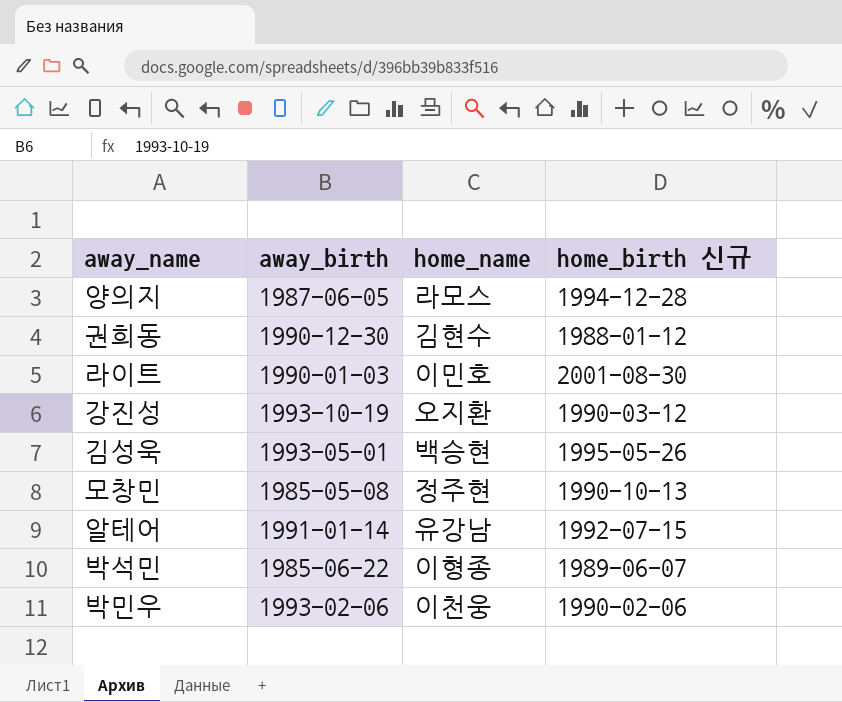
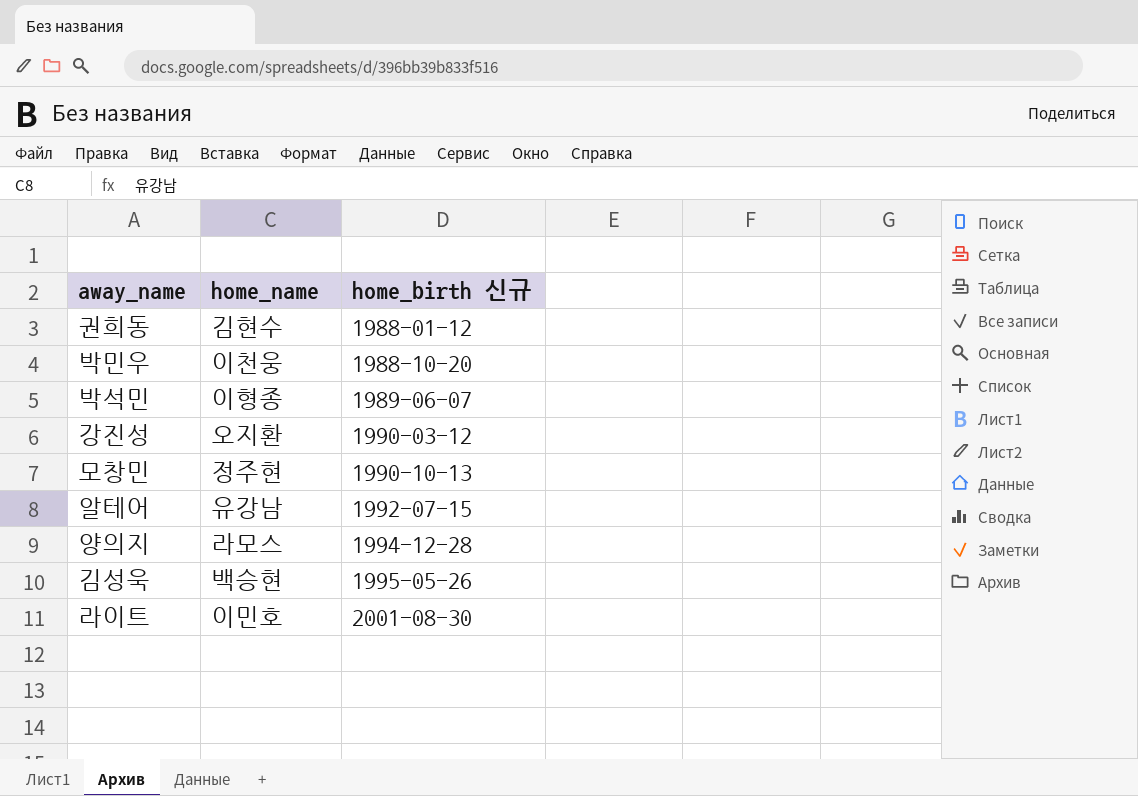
row order: none -> home_birth 신규 ascending
column away_birth | position: 2 -> none
박민우 | home_birth 신규: 1990-02-06 -> 1988-10-20

